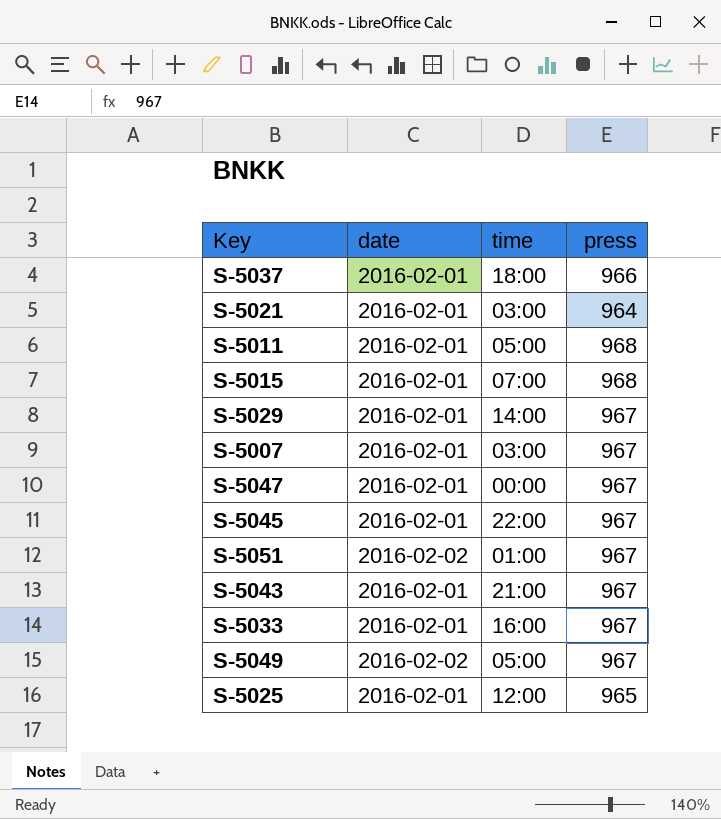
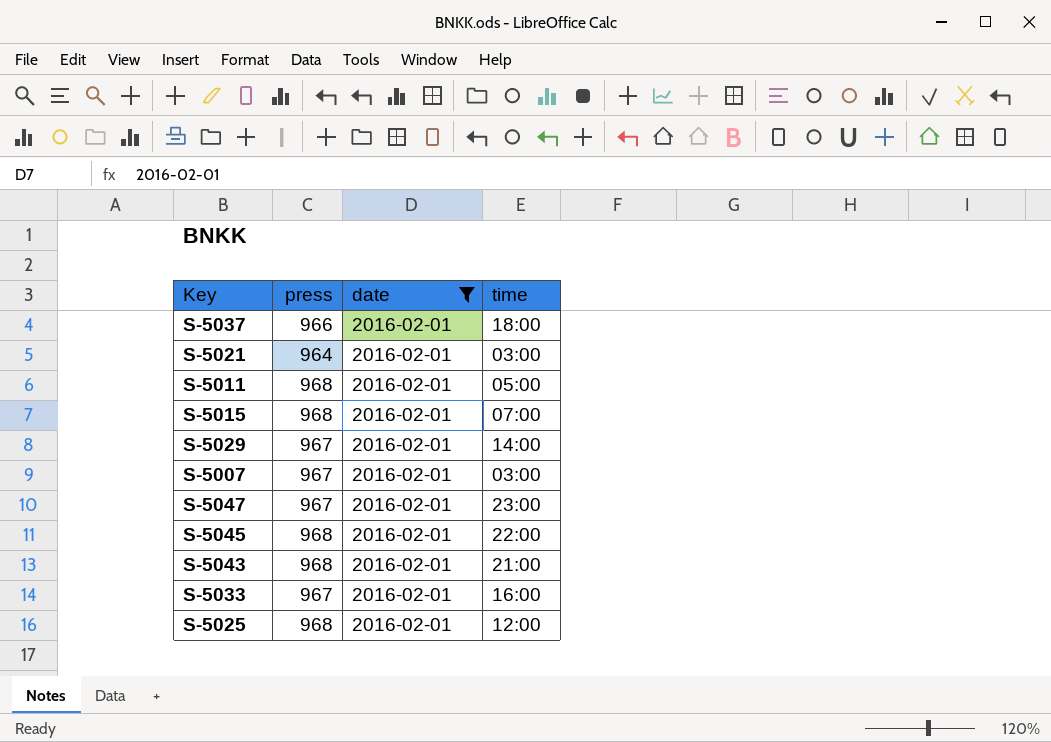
filter: none -> date = 2016-02-01
column press | position: 4 -> 2
S-5047 | time: 00:00 -> 23:00
S-5045 | press: 967 -> 968
S-5043 | press: 967 -> 968
S-5025 | press: 965 -> 968

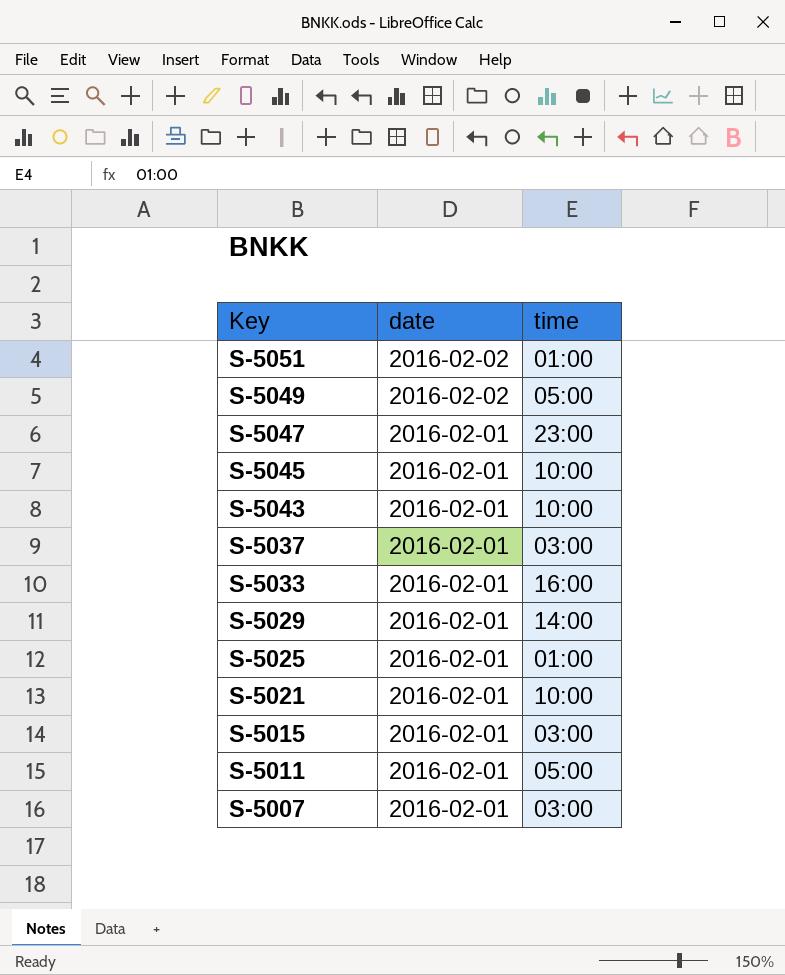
filter: date = 2016-02-01 -> none
row order: none -> Key descending
column press | position: 2 -> none
S-5045 | time: 22:00 -> 10:00
S-5043 | time: 21:00 -> 10:00
S-5037 | time: 18:00 -> 03:00
S-5025 | time: 12:00 -> 01:00
S-5021 | time: 03:00 -> 10:00
S-5015 | time: 07:00 -> 03:00

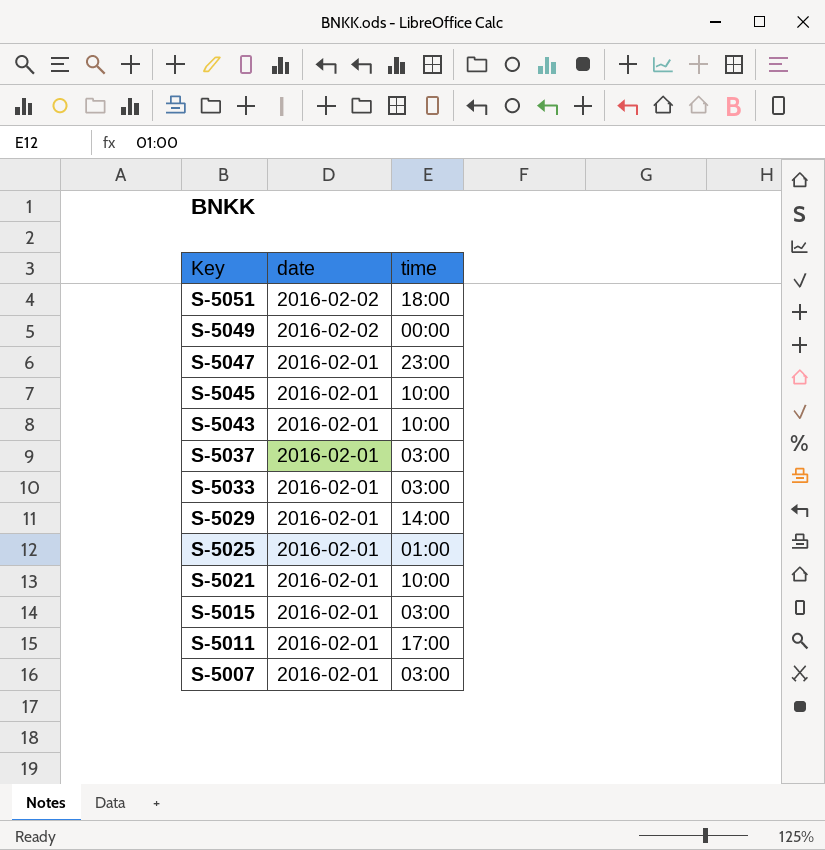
S-5051 | time: 01:00 -> 18:00
S-5049 | time: 05:00 -> 00:00
S-5033 | time: 16:00 -> 03:00
S-5011 | time: 05:00 -> 17:00

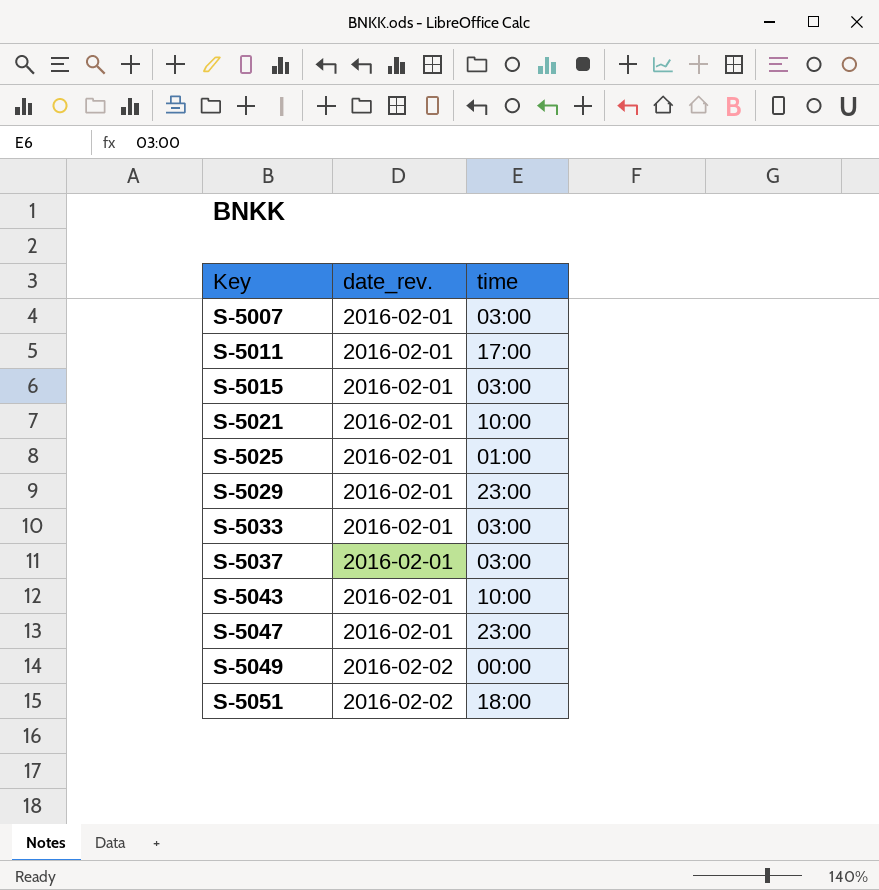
row order: Key descending -> Key ascending
column name: date -> date_rev.
row S-5045: 2016-02-01 | 10:00 -> none
S-5029 | time: 14:00 -> 23:00

